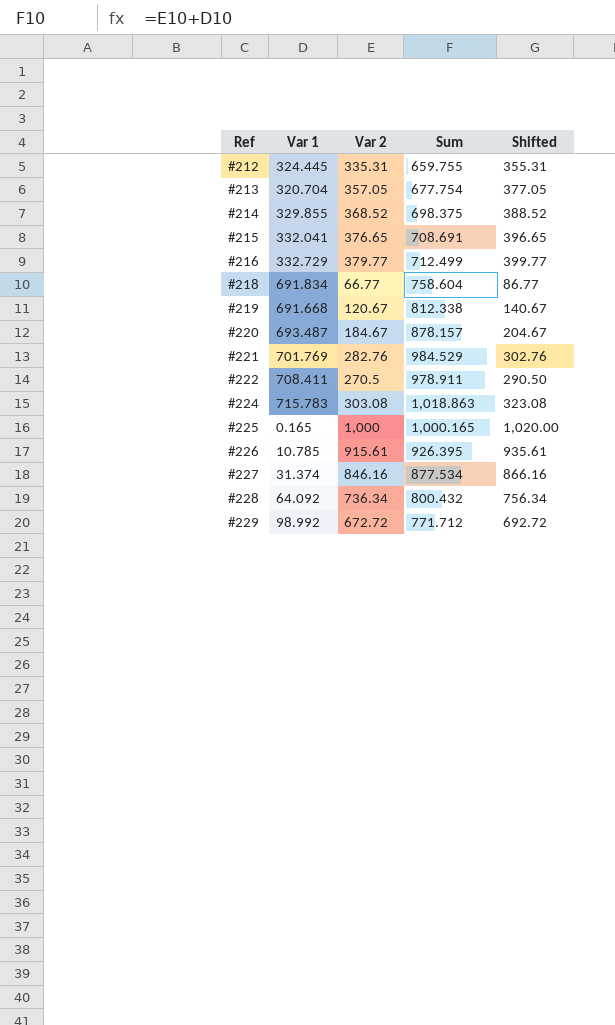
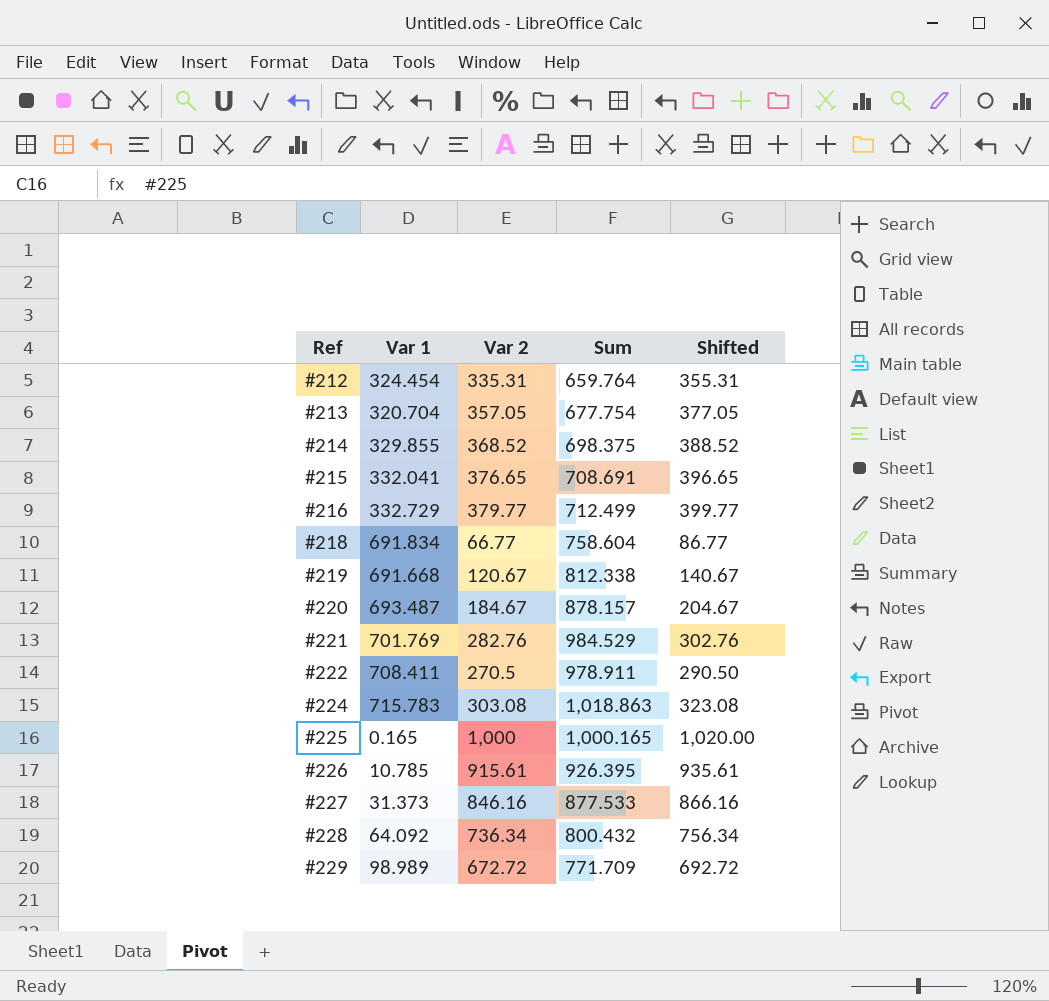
#212 | Var 1: 324.445 -> 324.454
#212 | Sum: 659.755 -> 659.764
#227 | Var 1: 31.374 -> 31.373
#227 | Sum: 877.534 -> 877.533
#229 | Var 1: 98.992 -> 98.989
#229 | Sum: 771.712 -> 771.709

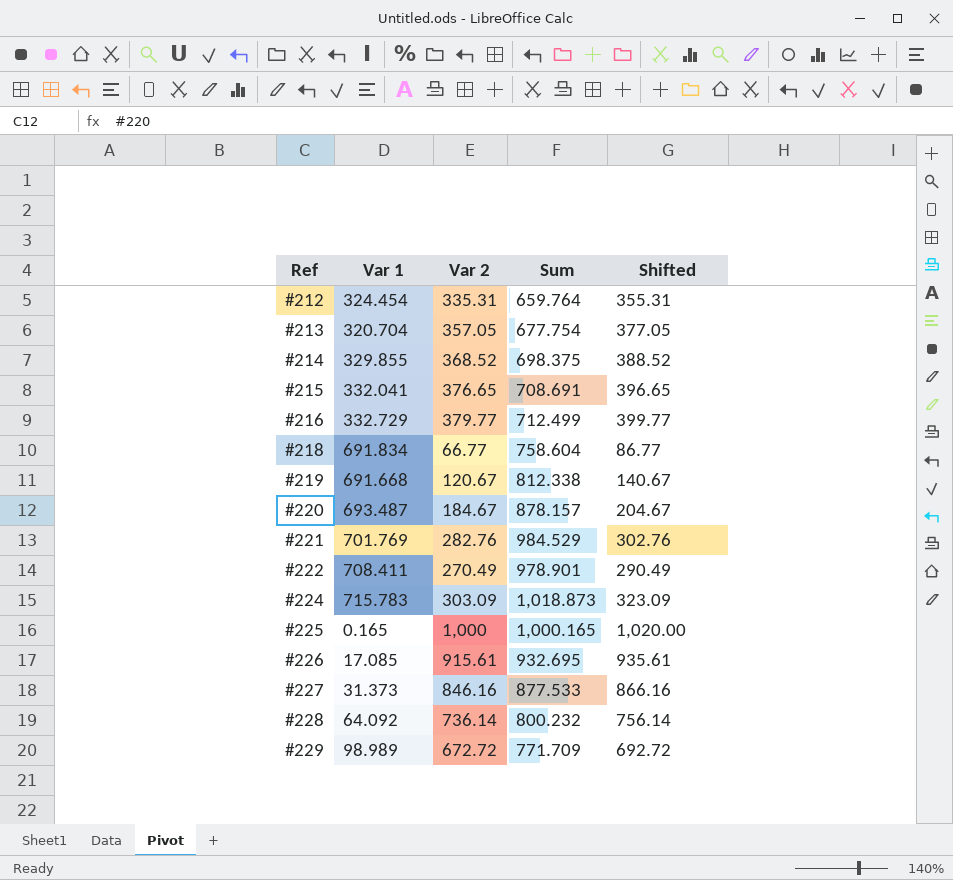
#222 | Var 2: 270.5 -> 270.49
#222 | Sum: 978.911 -> 978.901
#222 | Shifted: 290.50 -> 290.49
#224 | Var 2: 303.08 -> 303.09
#224 | Sum: 1,018.863 -> 1,018.873
#224 | Shifted: 323.08 -> 323.09
#226 | Var 1: 10.785 -> 17.085
#226 | Sum: 926.395 -> 932.695
#228 | Var 2: 736.34 -> 736.14
#228 | Sum: 800.432 -> 800.232
#228 | Shifted: 756.34 -> 756.14

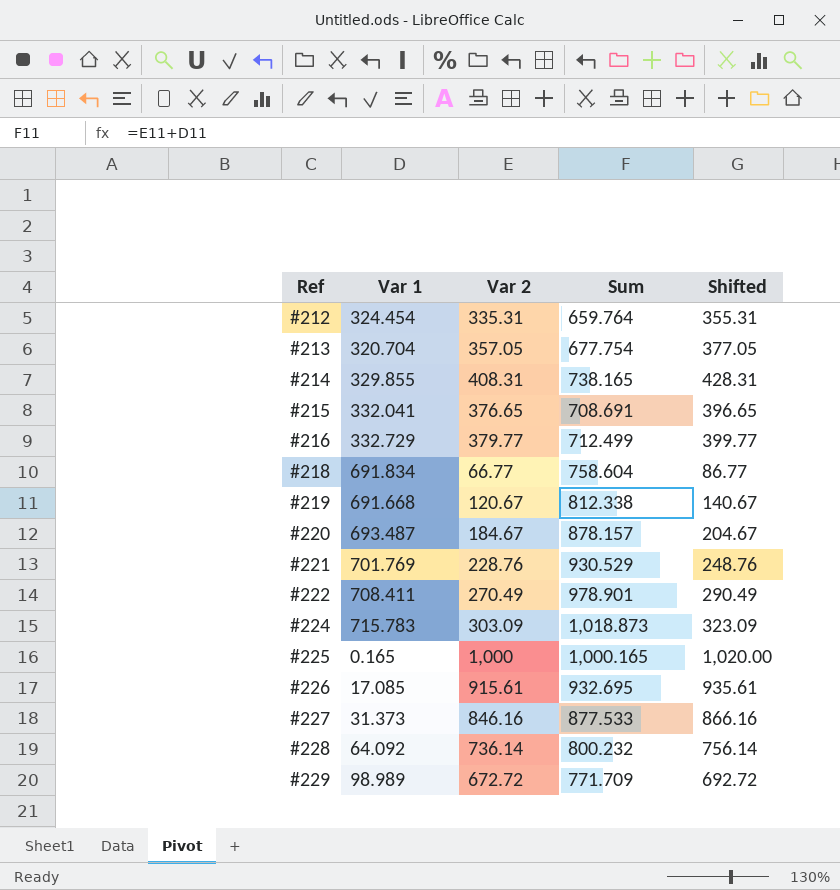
#214 | Var 2: 368.52 -> 408.31
#214 | Sum: 698.375 -> 738.165
#214 | Shifted: 388.52 -> 428.31
#221 | Var 2: 282.76 -> 228.76
#221 | Sum: 984.529 -> 930.529
#221 | Shifted: 302.76 -> 248.76

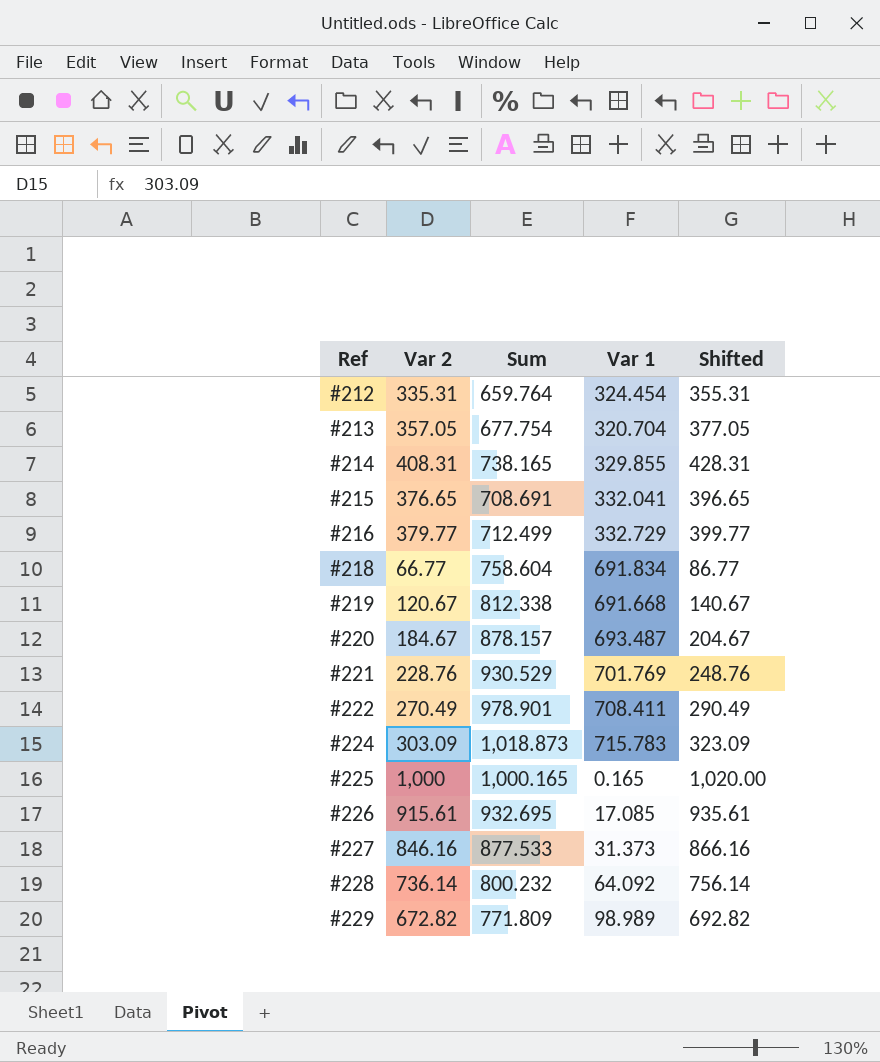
column Var 1 | position: 2 -> 4
#229 | Var 2: 672.72 -> 672.82
#229 | Sum: 771.709 -> 771.809
#229 | Shifted: 692.72 -> 692.82

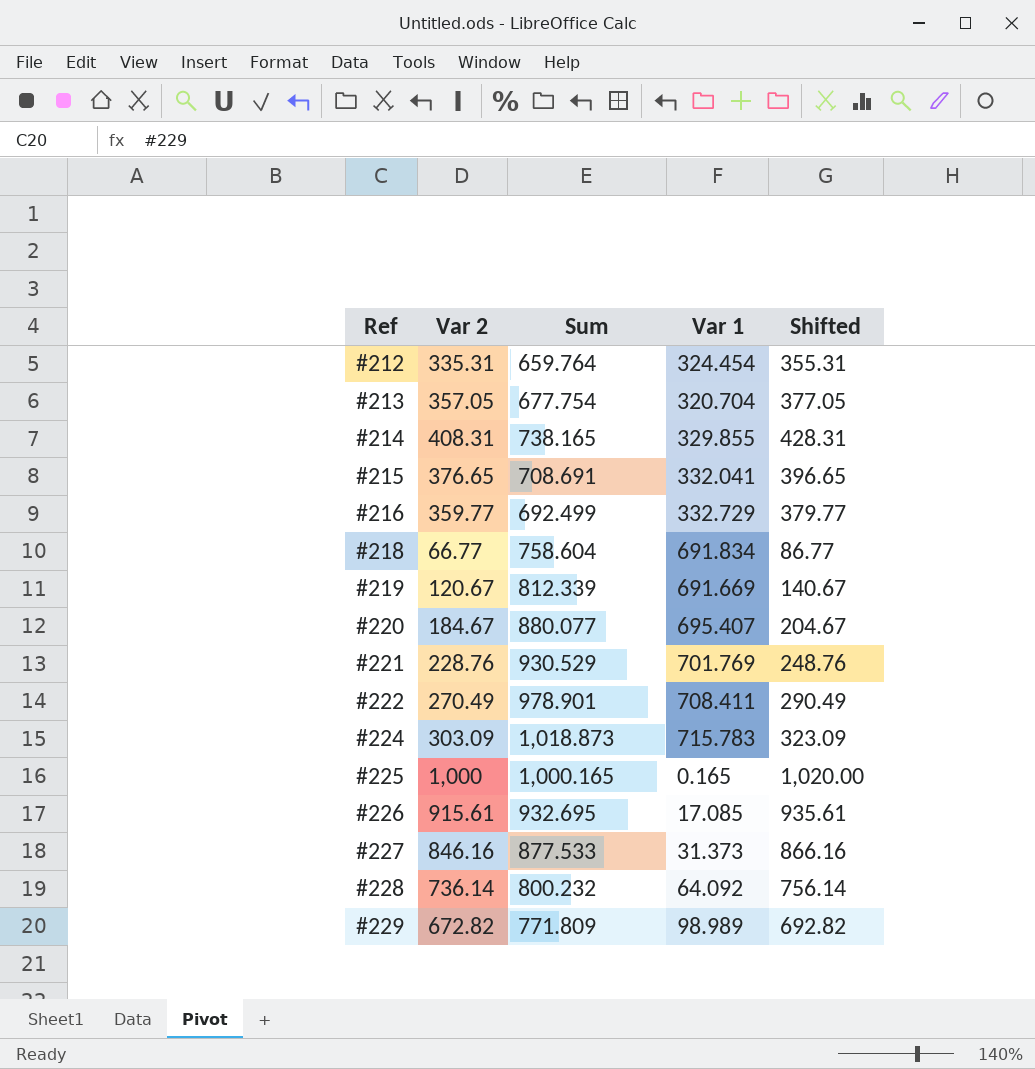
#216 | Var 2: 379.77 -> 359.77
#216 | Sum: 712.499 -> 692.499
#216 | Shifted: 399.77 -> 379.77
#219 | Sum: 812.338 -> 812.339
#219 | Var 1: 691.668 -> 691.669
#220 | Sum: 878.157 -> 880.077
#220 | Var 1: 693.487 -> 695.407

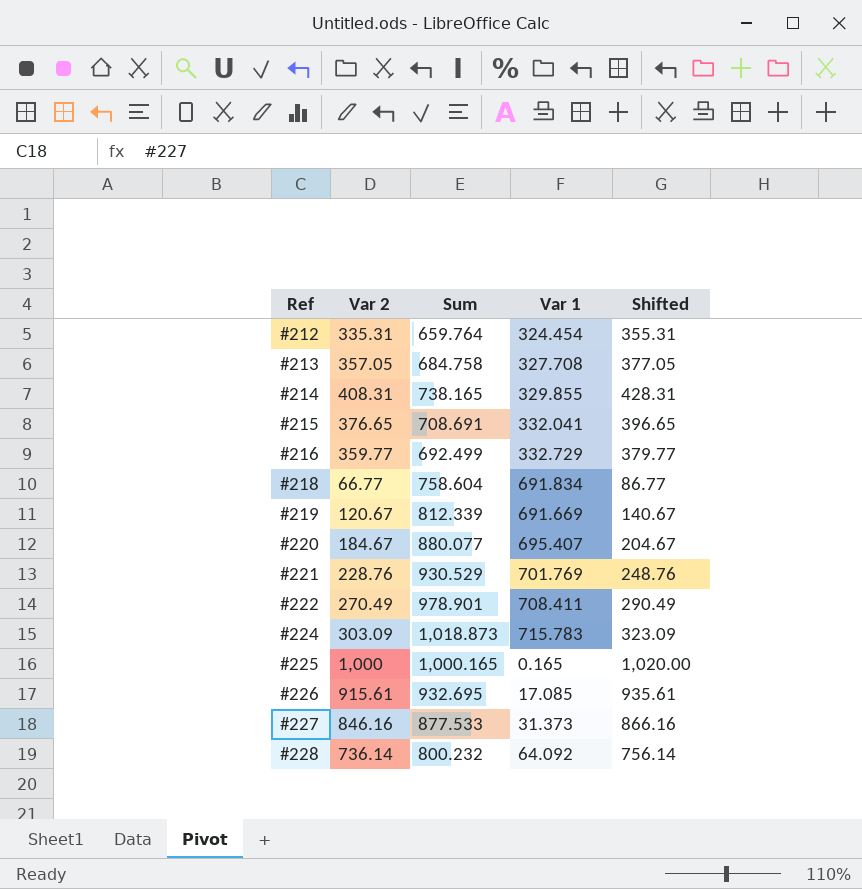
row #229: 672.82 | 771.809 | 98.989 | 692.82 -> none
#213 | Sum: 677.754 -> 684.758
#213 | Var 1: 320.704 -> 327.708

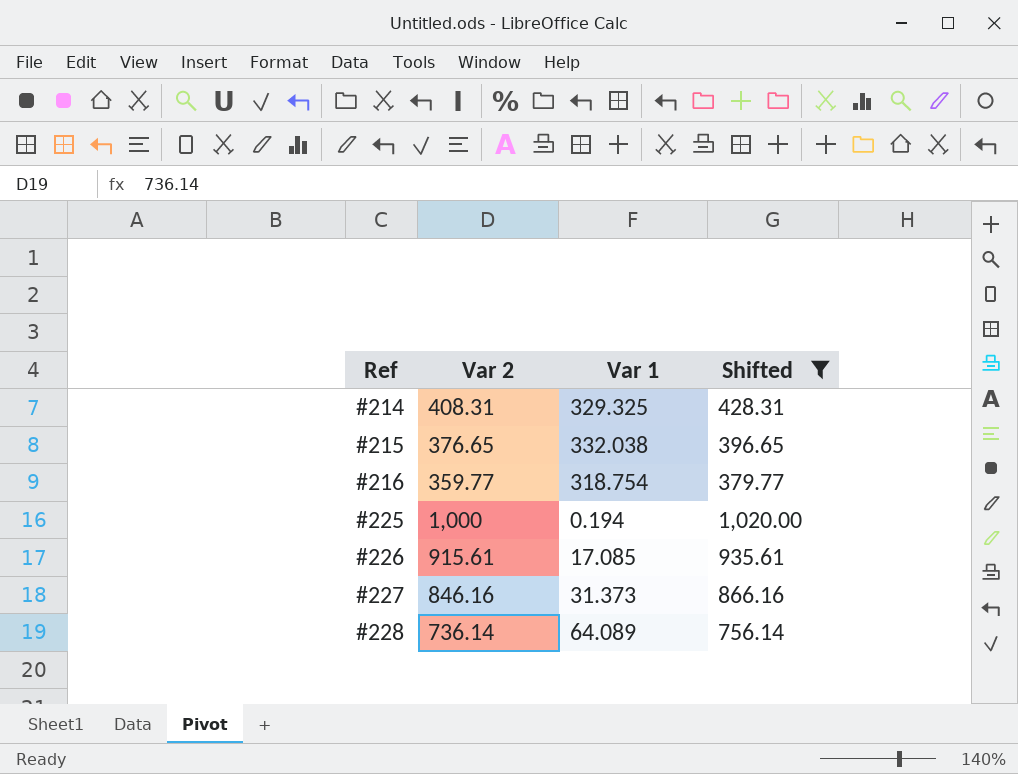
filter: none -> Shifted >= 379.77
column Sum | formula: [Var 2] + [Var 1] -> none
#214 | Var 1: 329.855 -> 329.325
#215 | Var 1: 332.041 -> 332.038
#216 | Var 1: 332.729 -> 318.754
#225 | Var 1: 0.165 -> 0.194
#228 | Var 1: 64.092 -> 64.089

